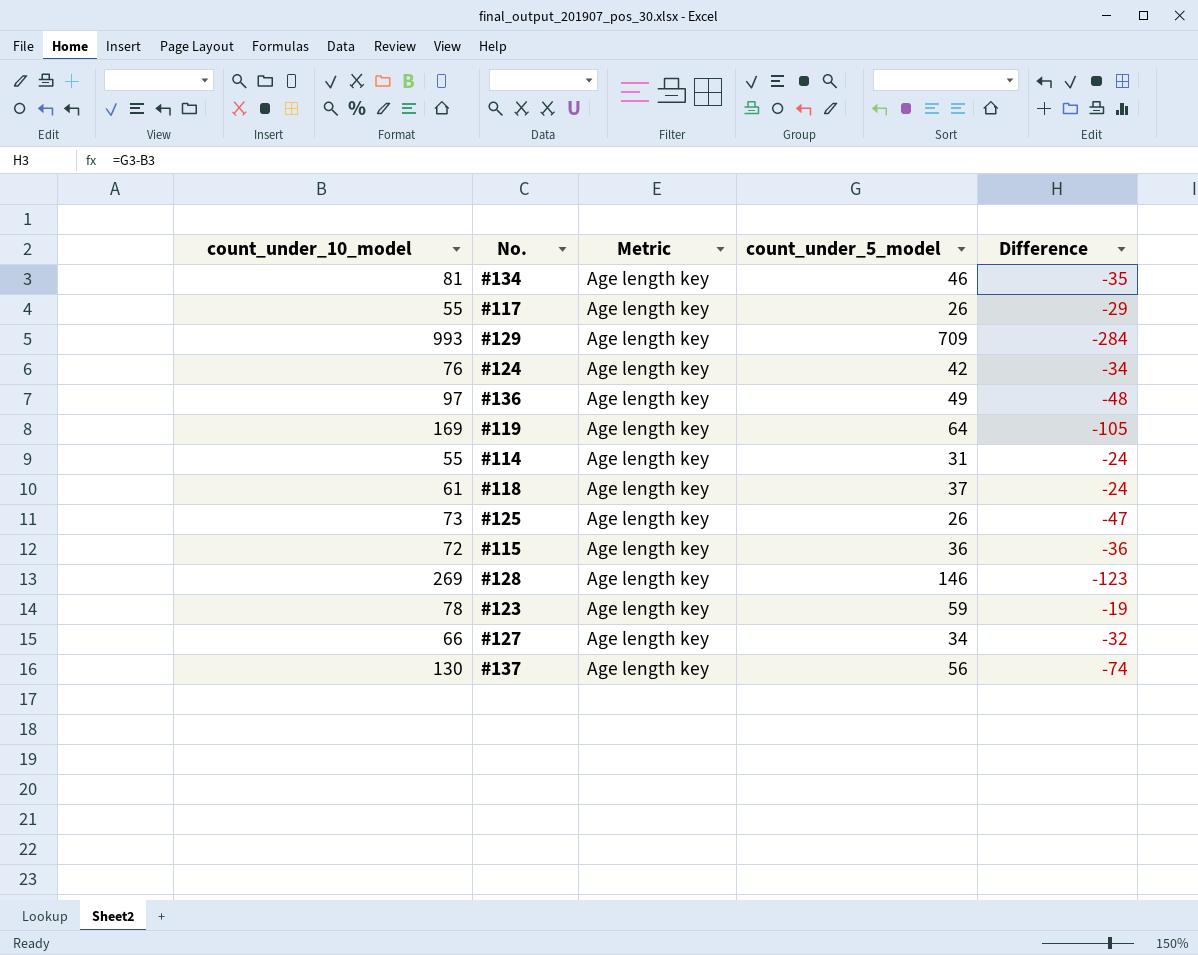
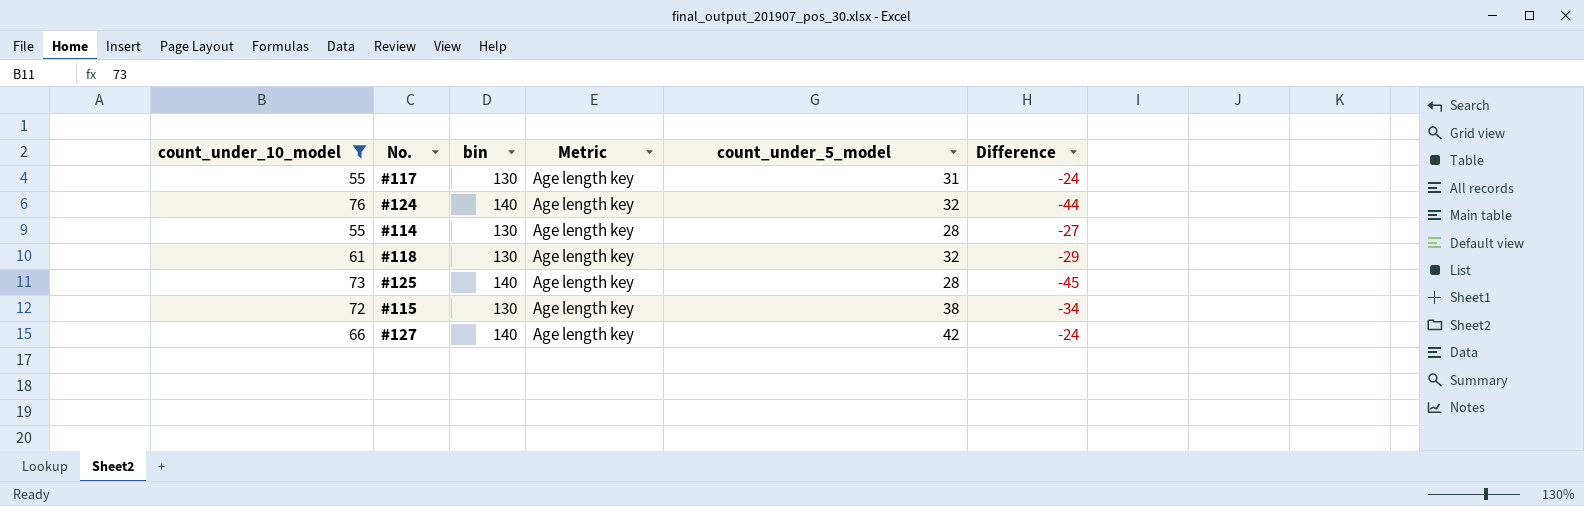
filter: none -> count_under_10_model <= 76
column bin | position: none -> 3
#117 | count_under_5_model: 26 -> 31
#117 | Difference: -29 -> -24
#124 | count_under_5_model: 42 -> 32
#124 | Difference: -34 -> -44
#114 | count_under_5_model: 31 -> 28
#114 | Difference: -24 -> -27
#118 | count_under_5_model: 37 -> 32
#118 | Difference: -24 -> -29
#125 | count_under_5_model: 26 -> 28
#125 | Difference: -47 -> -45
#115 | count_under_5_model: 36 -> 38
#115 | Difference: -36 -> -34
#127 | count_under_5_model: 34 -> 42
#127 | Difference: -32 -> -24

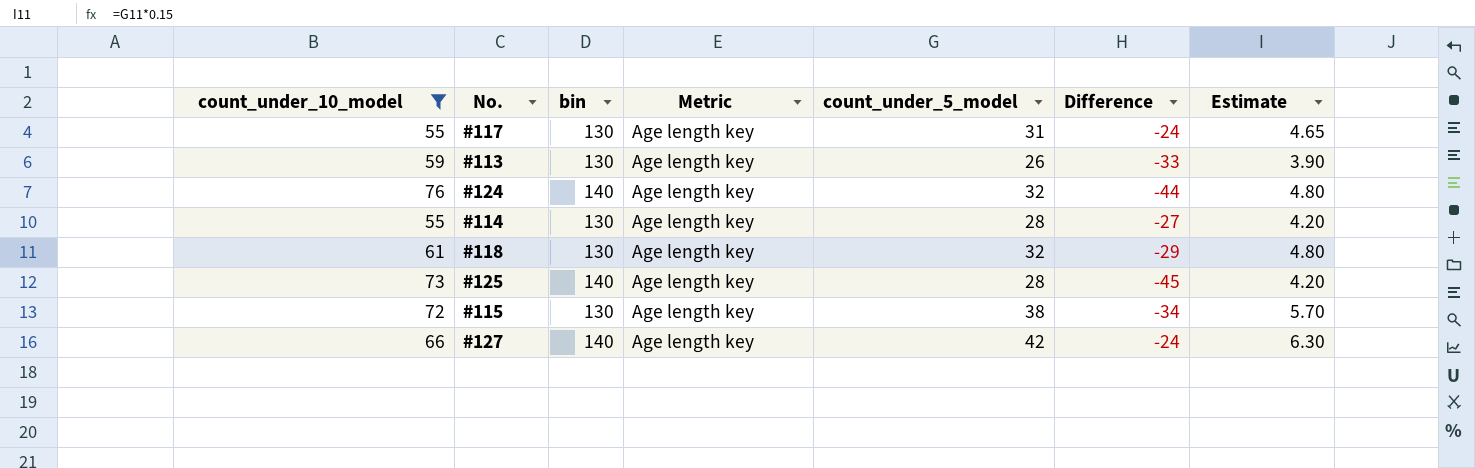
column Estimate | formula: none -> [count_under_5_model] * 0.15
row #113: none -> 59 | 130 | Age length key | 26 | -33 | 3.90

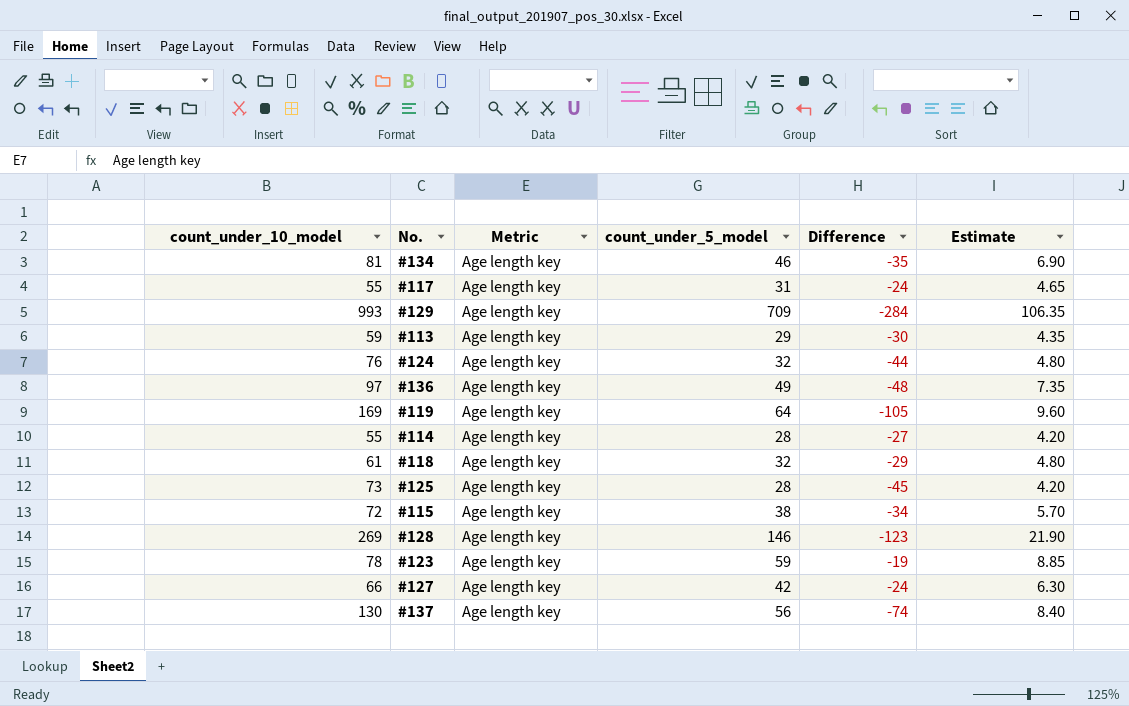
filter: count_under_10_model <= 76 -> none
column bin | position: 3 -> none
#113 | count_under_5_model: 26 -> 29
#113 | Difference: -33 -> -30
#113 | Estimate: 3.90 -> 4.35

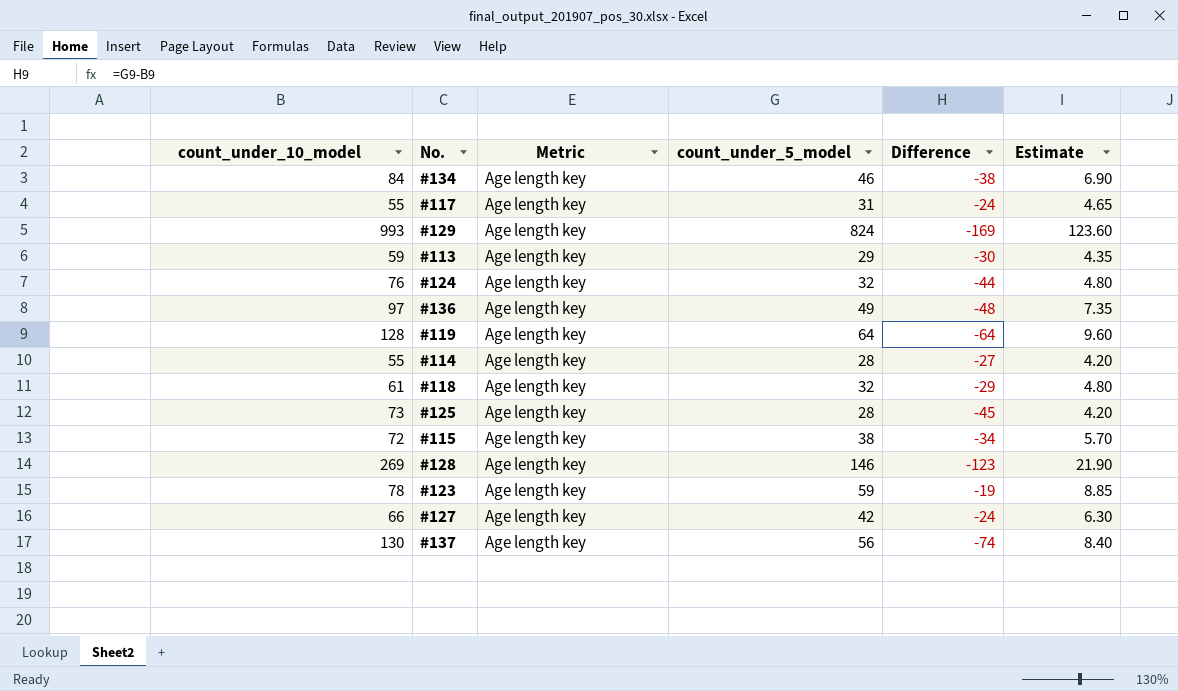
#134 | count_under_10_model: 81 -> 84
#134 | Difference: -35 -> -38
#129 | count_under_5_model: 709 -> 824
#129 | Difference: -284 -> -169
#129 | Estimate: 106.35 -> 123.60
#119 | count_under_10_model: 169 -> 128
#119 | Difference: -105 -> -64

